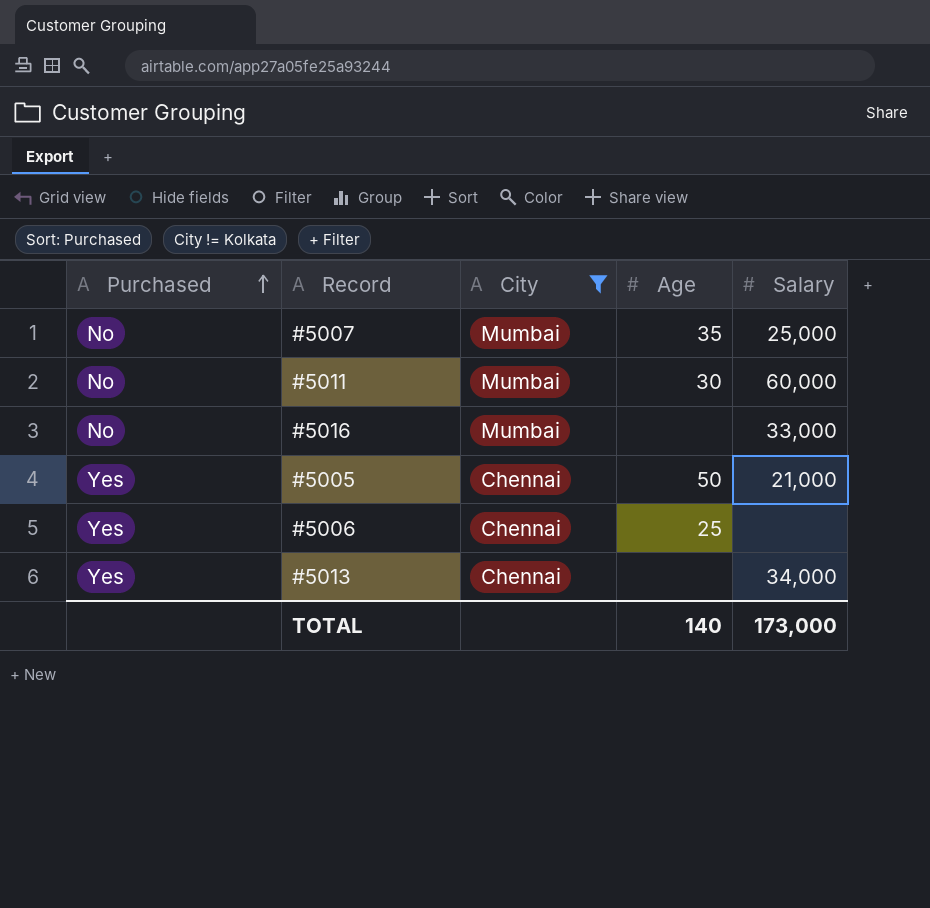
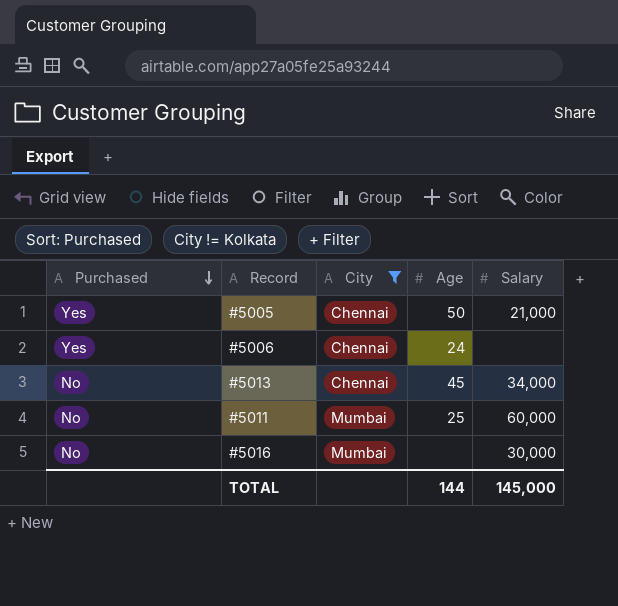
row order: Purchased ascending -> Purchased descending
row #5007: No | Mumbai | 35 | 25,000 -> none
#5006 | Age: 25 -> 24
#5013 | Purchased: Yes -> No
#5013 | Age: none -> 45
#5011 | Age: 30 -> 25
#5016 | Salary: 33,000 -> 30,000
TOTAL | Age: 140 -> 144
TOTAL | Salary: 173,000 -> 145,000

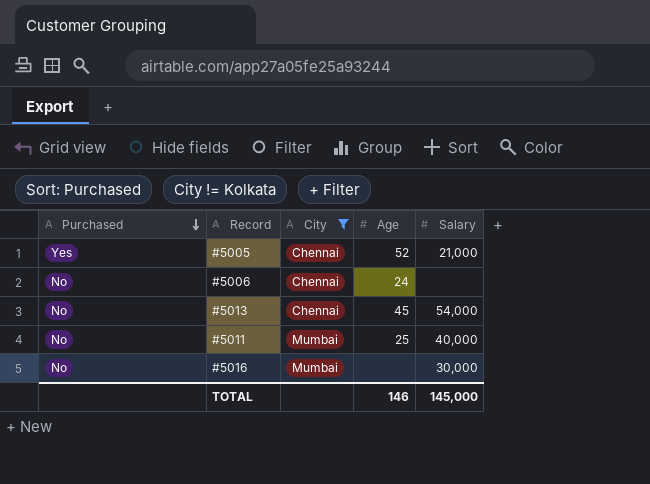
#5005 | Age: 50 -> 52
#5006 | Purchased: Yes -> No
#5013 | Salary: 34,000 -> 54,000
#5011 | Salary: 60,000 -> 40,000
TOTAL | Age: 144 -> 146

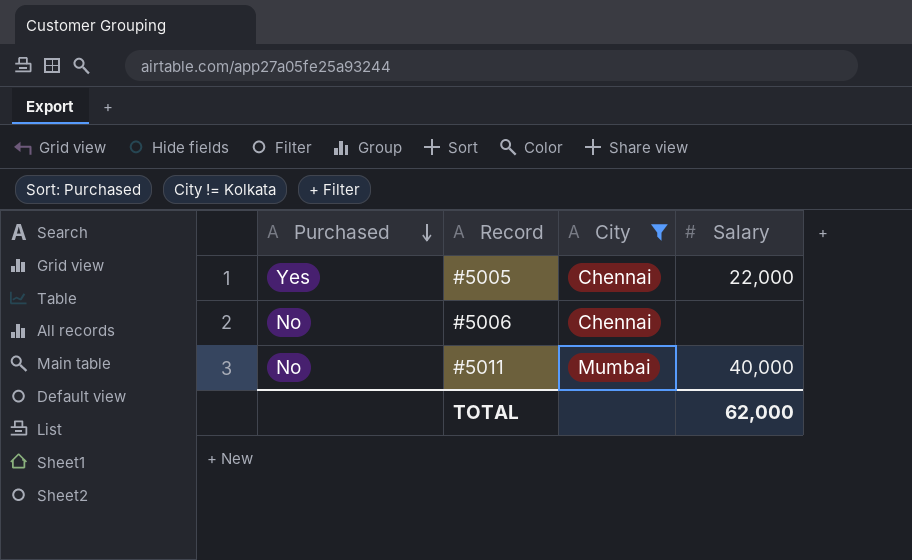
column Age | position: 4 -> none
row #5013: No | Chennai | 45 | 54,000 -> none
row #5016: No | Mumbai | none | 30,000 -> none
#5005 | Salary: 21,000 -> 22,000
TOTAL | Salary: 145,000 -> 62,000

